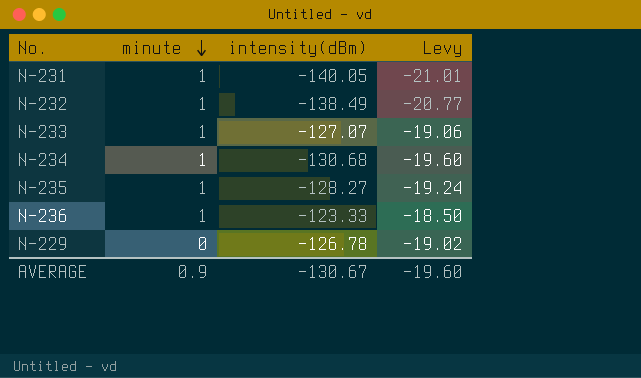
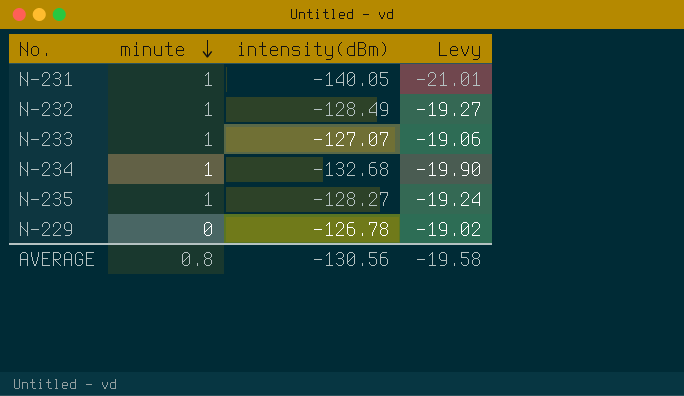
row N-236: 1 | -123.33 | -18.50 -> none
N-232 | intensity(dBm): -138.49 -> -128.49
N-232 | Levy: -20.77 -> -19.27
N-234 | intensity(dBm): -130.68 -> -132.68
N-234 | Levy: -19.60 -> -19.90
AVERAGE | minute: 0.9 -> 0.8
AVERAGE | intensity(dBm): -130.67 -> -130.56
AVERAGE | Levy: -19.60 -> -19.58

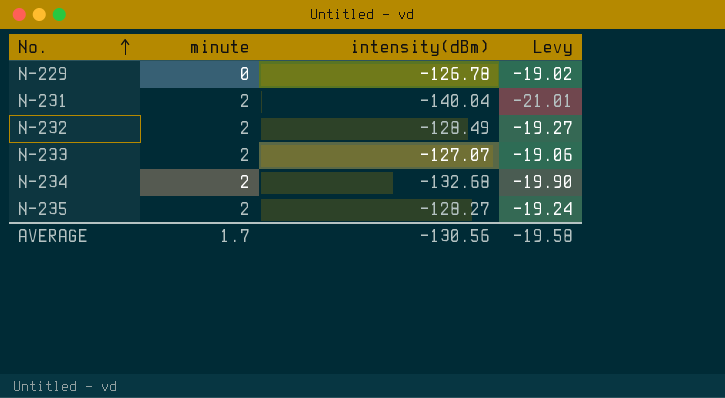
row order: minute descending -> No. ascending
N-231 | minute: 1 -> 2
N-231 | intensity(dBm): -140.05 -> -140.04
N-232 | minute: 1 -> 2
N-233 | minute: 1 -> 2
N-234 | minute: 1 -> 2
N-235 | minute: 1 -> 2
AVERAGE | minute: 0.8 -> 1.7

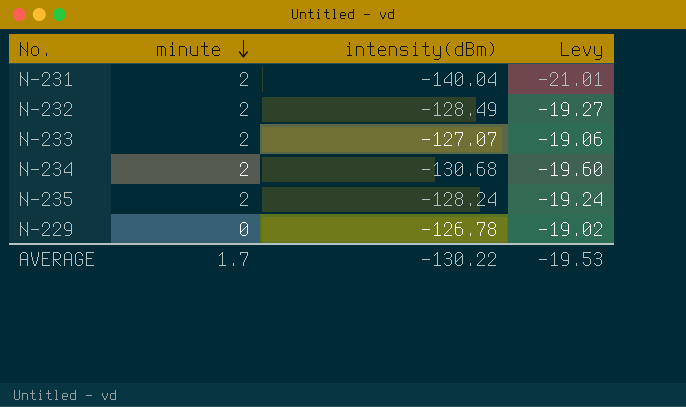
row order: No. ascending -> minute descending
N-234 | intensity(dBm): -132.68 -> -130.68
N-234 | Levy: -19.90 -> -19.60
N-235 | intensity(dBm): -128.27 -> -128.24
AVERAGE | intensity(dBm): -130.56 -> -130.22
AVERAGE | Levy: -19.58 -> -19.53

